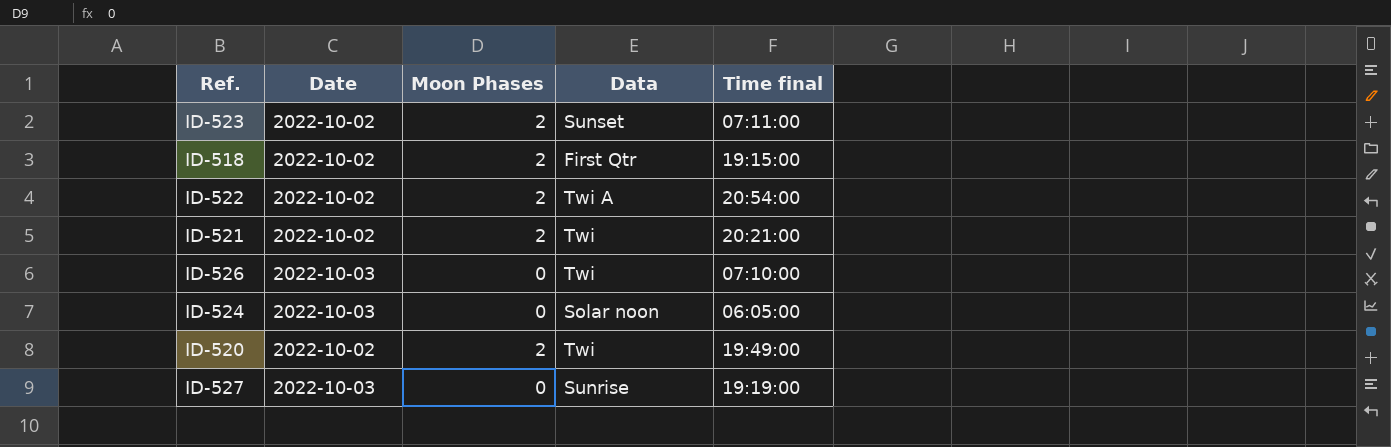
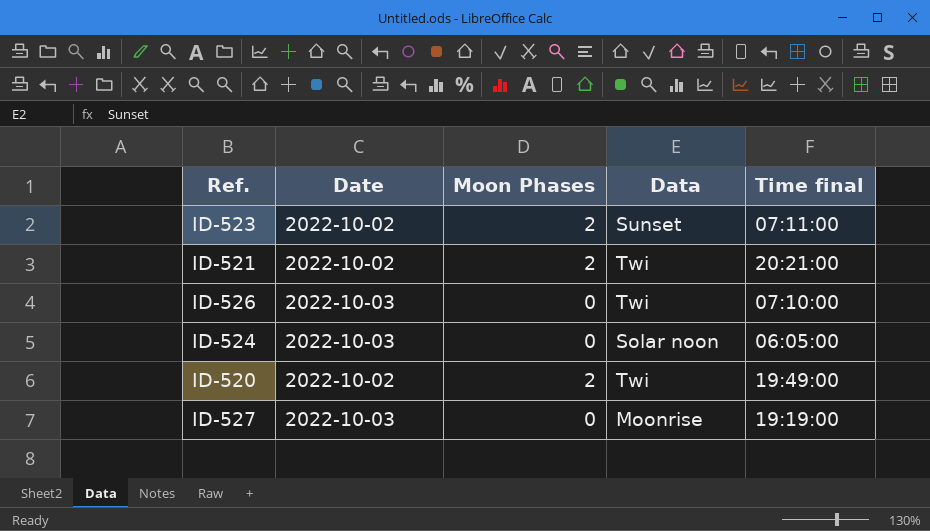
row ID-518: 2022-10-02 | 2 | First Qtr | 19:15:00 -> none
row ID-522: 2022-10-02 | 2 | Twi A | 20:54:00 -> none
ID-527 | Data: Sunrise -> Moonrise

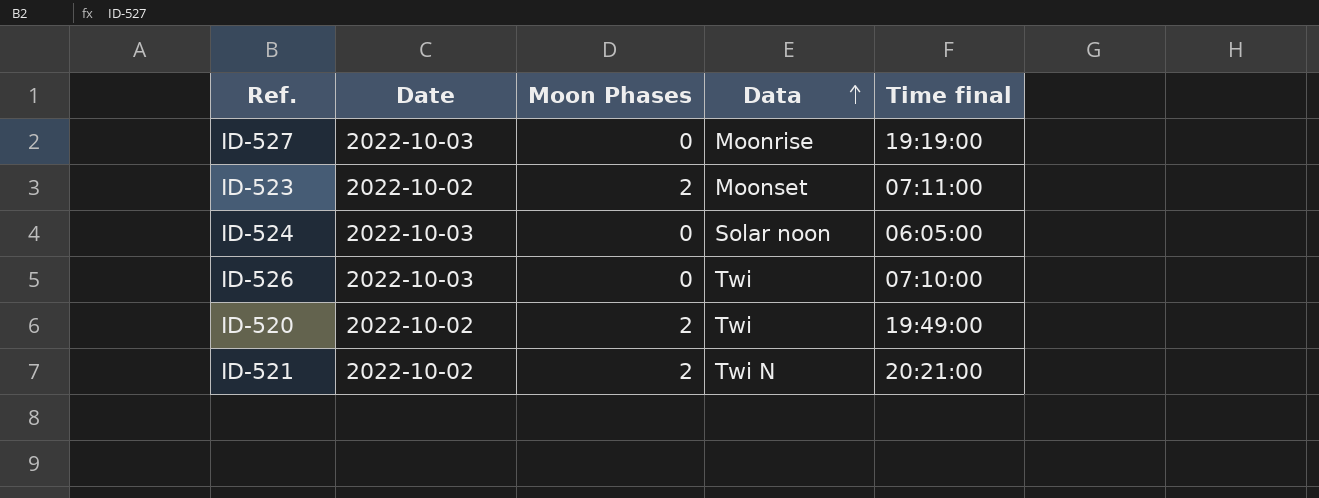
row order: none -> Data ascending
ID-523 | Data: Sunset -> Moonset
ID-521 | Data: Twi -> Twi N

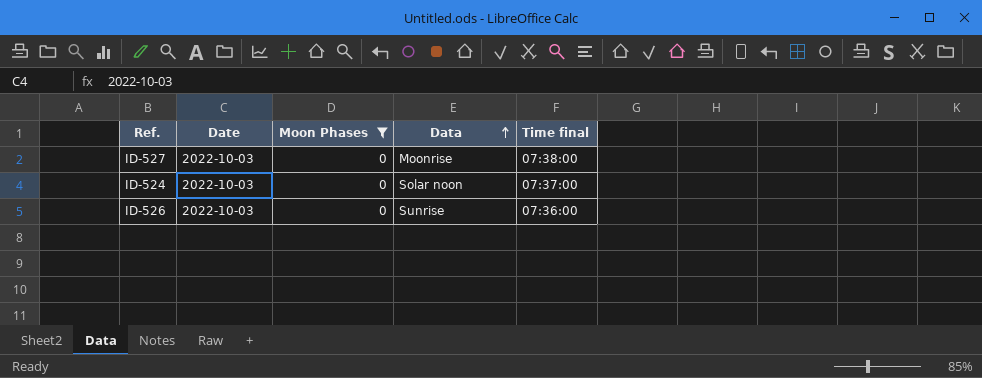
filter: none -> Moon Phases = 0
ID-527 | Time final: 19:19:00 -> 07:38:00
ID-524 | Time final: 06:05:00 -> 07:37:00
ID-526 | Data: Twi -> Sunrise
ID-526 | Time final: 07:10:00 -> 07:36:00

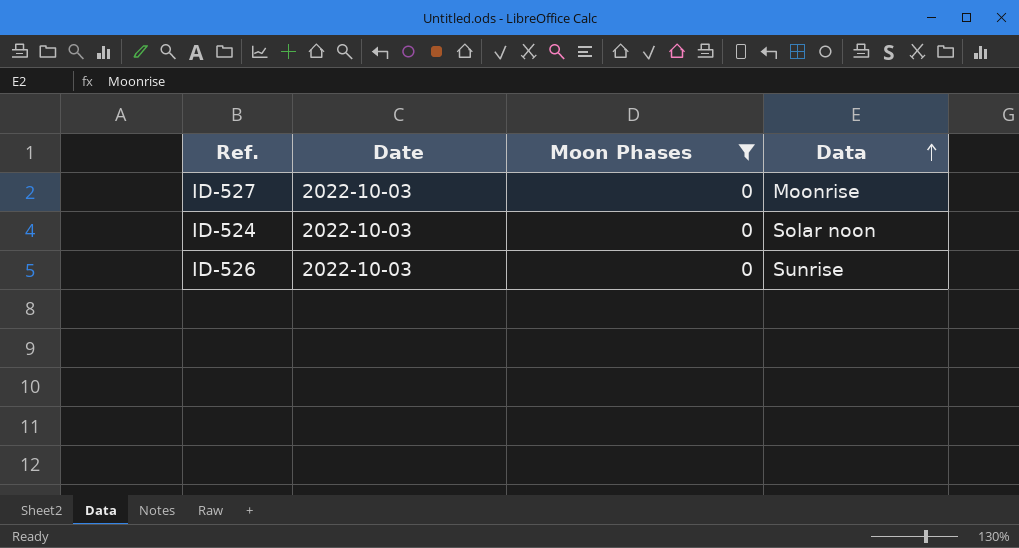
column Time final | position: 5 -> none

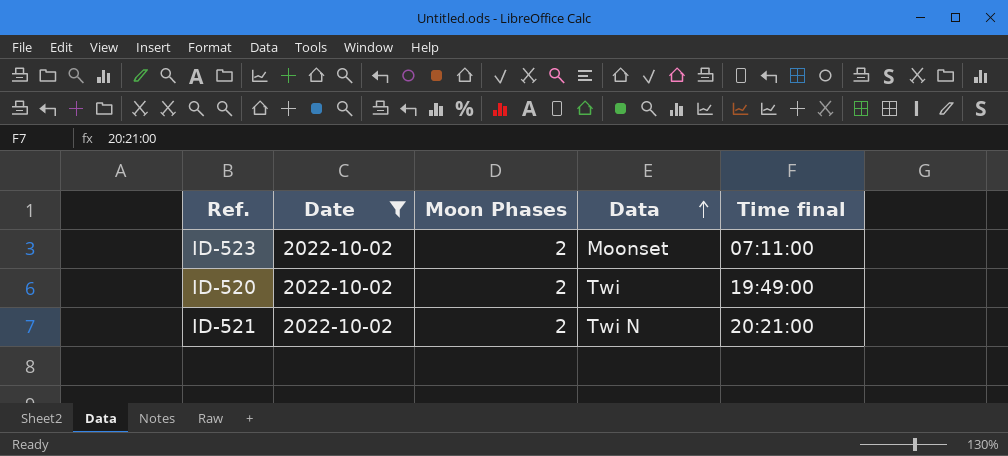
filter: Moon Phases = 0 -> Date = 2022-10-02
column Time final | position: none -> 5

